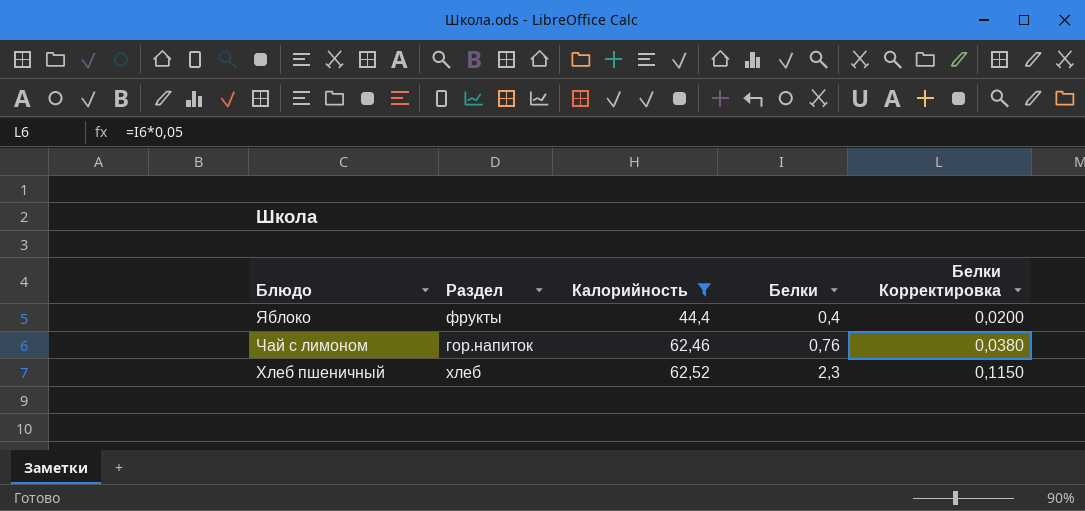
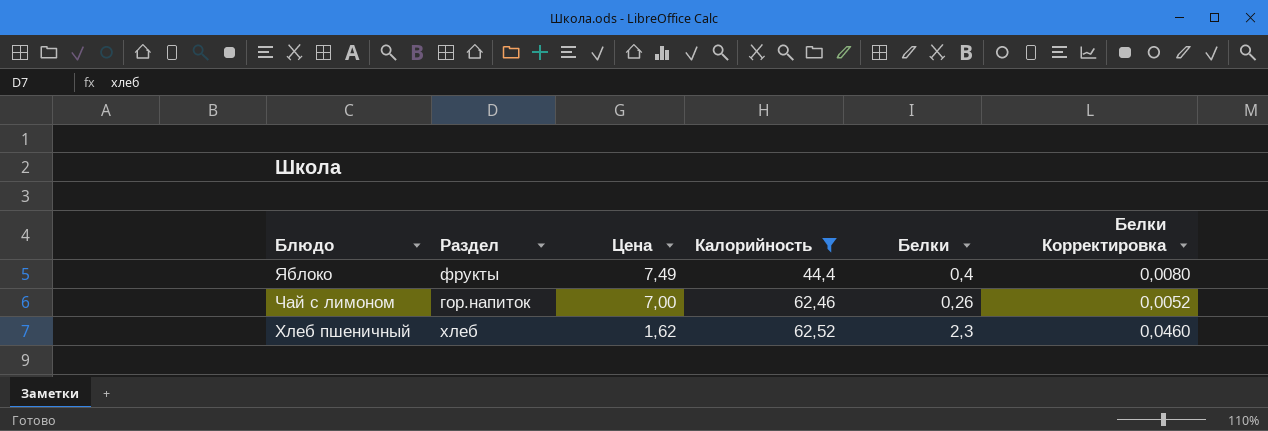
column Цена | position: none -> 3
column Белки Корректировка | formula: [Белки] * 0,05 -> [Белки] * 0,02
Чай с лимоном | Белки: 0,76 -> 0,26

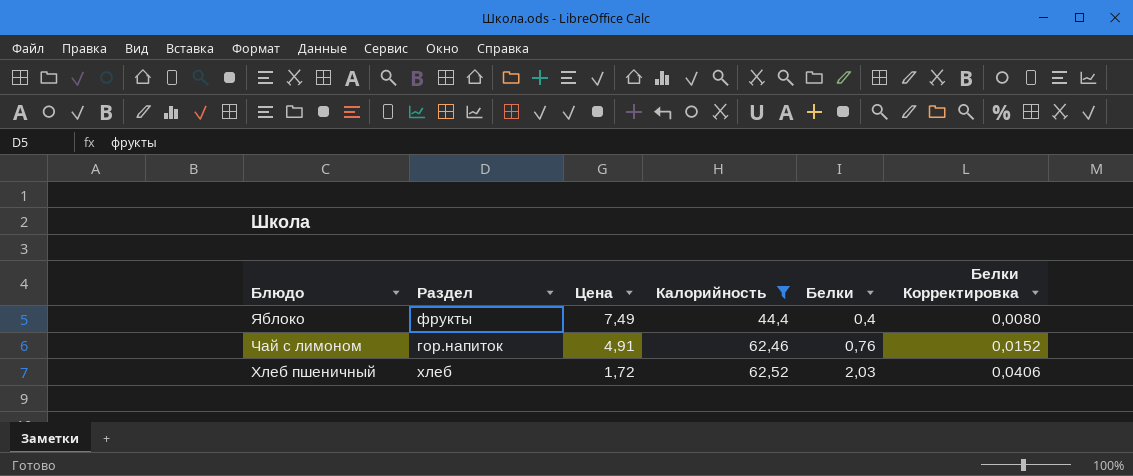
Чай с лимоном | Цена: 7,00 -> 4,91
Чай с лимоном | Белки: 0,26 -> 0,76
Чай с лимоном | Белки Корректировка: 0,0052 -> 0,0152
Хлеб пшеничный | Цена: 1,62 -> 1,72
Хлеб пшеничный | Белки: 2,3 -> 2,03
Хлеб пшеничный | Белки Корректировка: 0,0460 -> 0,0406

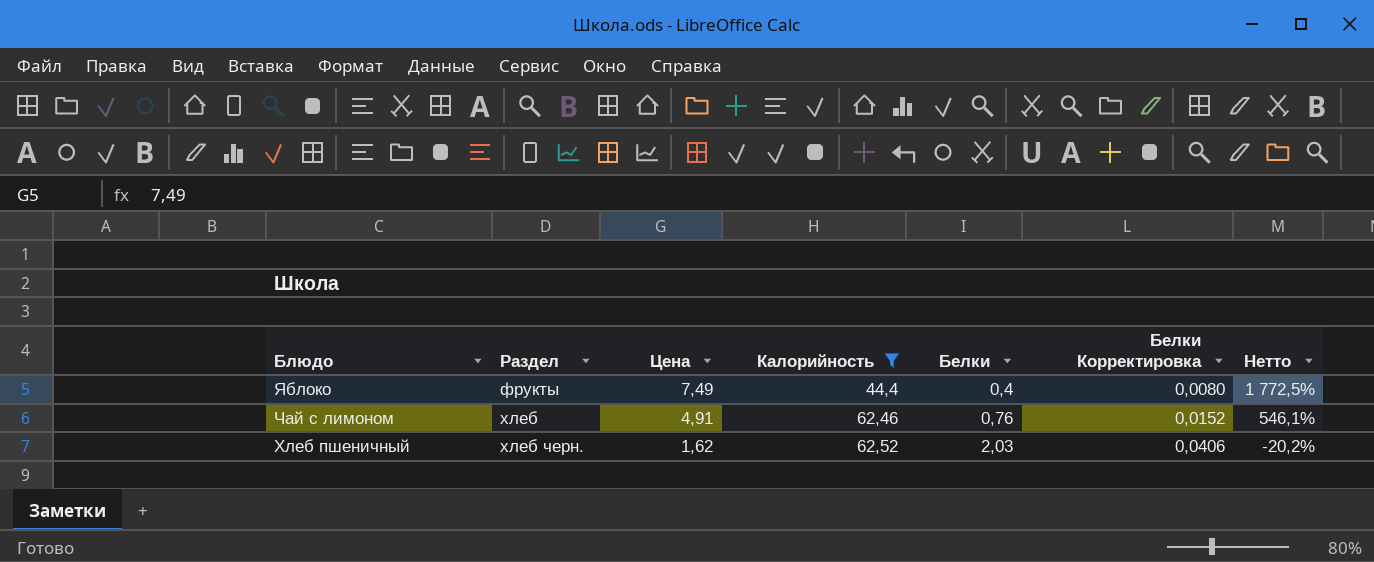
column Нетто | formula: none -> ([Цена] - [Белки]) / [Белки]
Чай с лимоном | Раздел: гор.напиток -> хлеб
Хлеб пшеничный | Раздел: хлеб -> хлеб черн.
Хлеб пшеничный | Цена: 1,72 -> 1,62

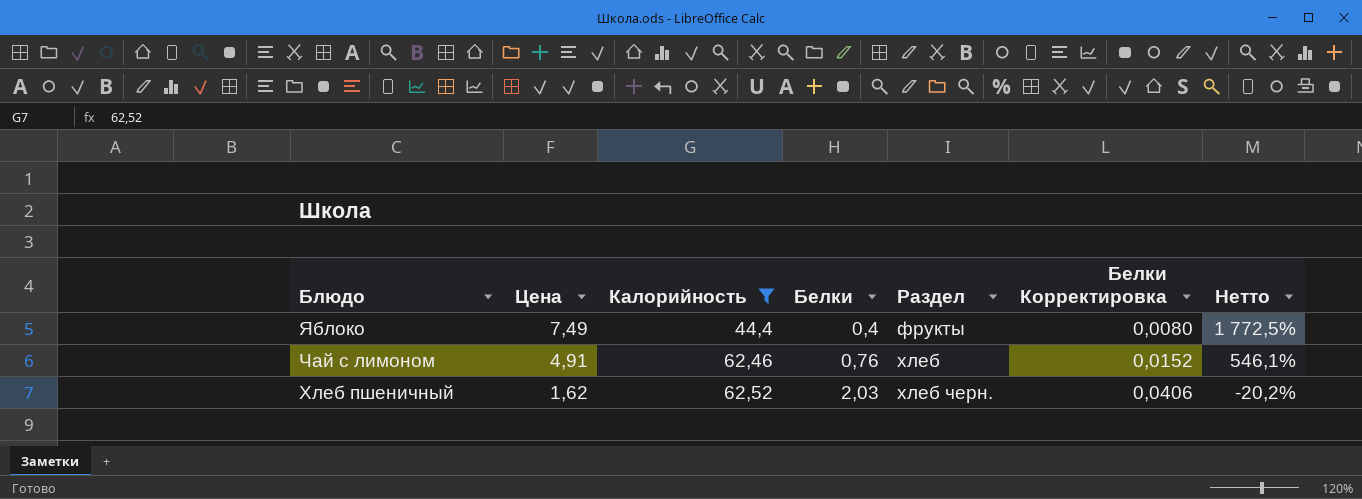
column Раздел | position: 2 -> 5

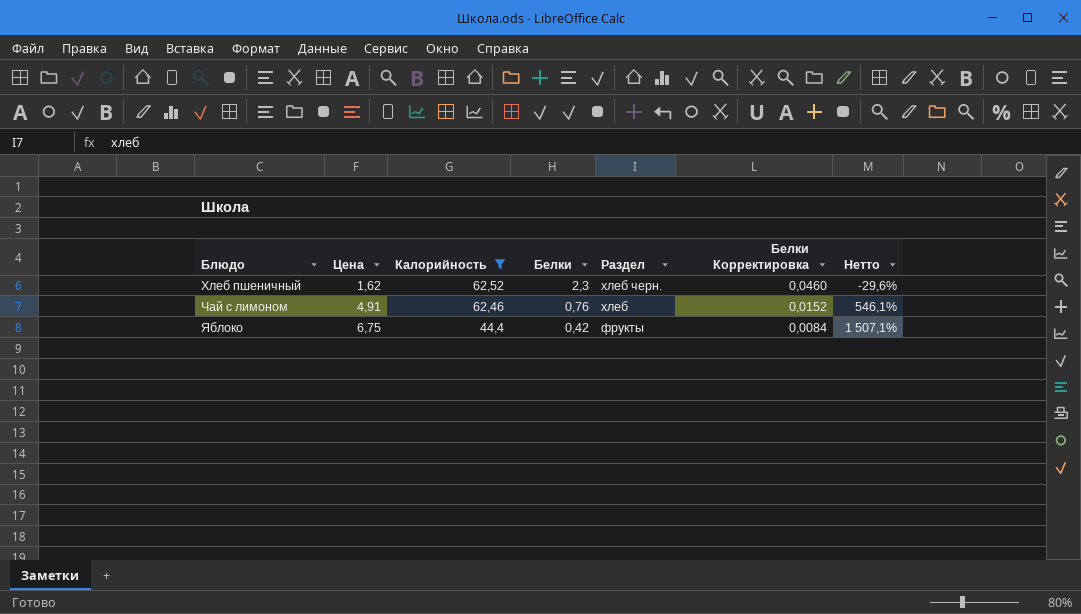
row order: Блюдо descending -> Блюдо ascending
Хлеб пшеничный | Белки: 2,03 -> 2,3
Хлеб пшеничный | Белки Корректировка: 0,0406 -> 0,0460
Хлеб пшеничный | Нетто: -20,2% -> -29,6%
Яблоко | Цена: 7,49 -> 6,75
Яблоко | Белки: 0,4 -> 0,42
Яблоко | Белки Корректировка: 0,0080 -> 0,0084
Яблоко | Нетто: 1 772,5% -> 1 507,1%

